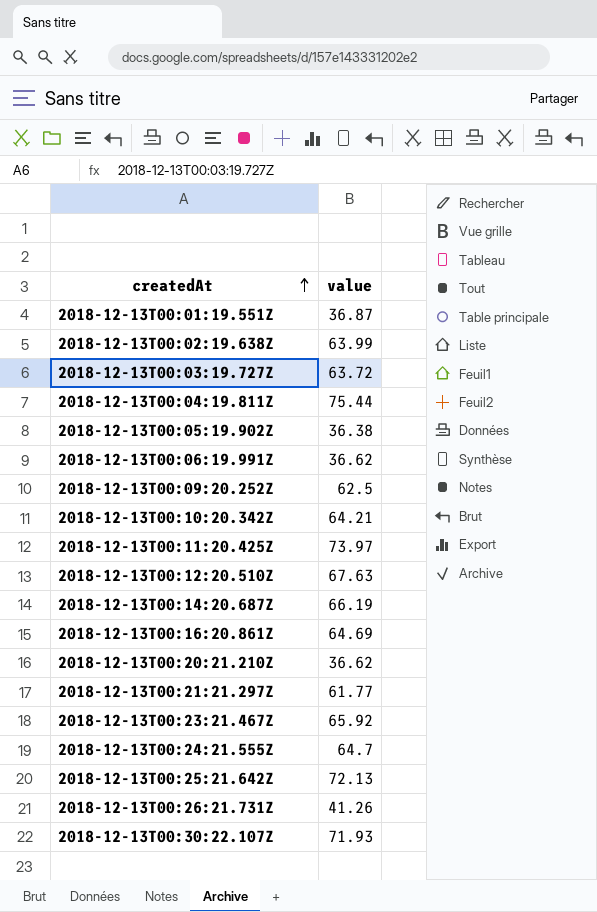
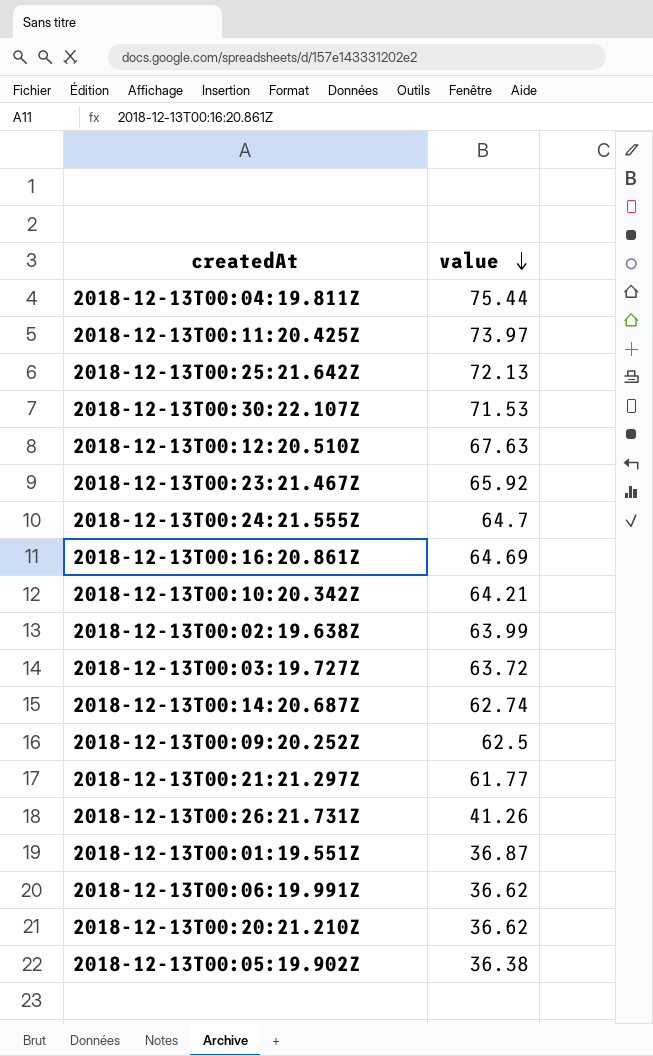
row order: createdAt ascending -> value descending
2018-12-13T00:30:22.107Z | value: 71.93 -> 71.53
2018-12-13T00:14:20.687Z | value: 66.19 -> 62.74

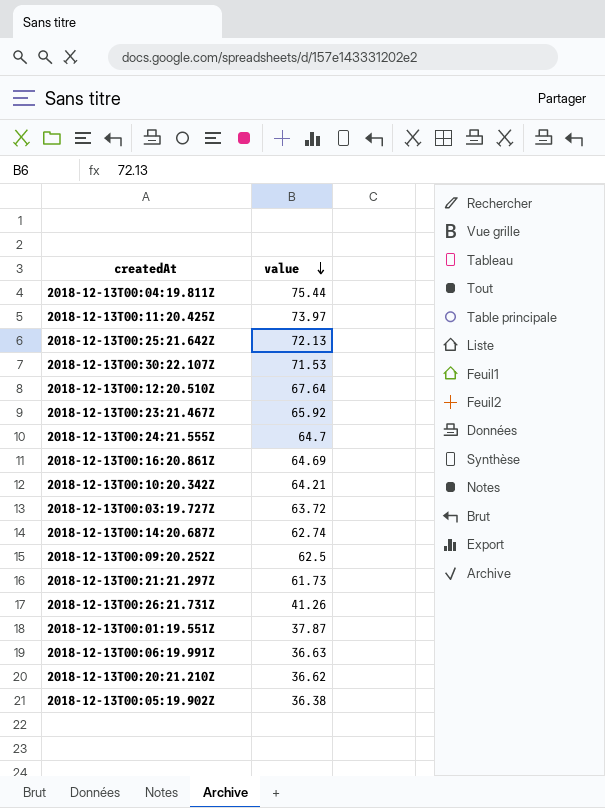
row 2018-12-13T00:02:19.638Z: 63.99 -> none
2018-12-13T00:12:20.510Z | value: 67.63 -> 67.64
2018-12-13T00:21:21.297Z | value: 61.77 -> 61.73
2018-12-13T00:01:19.551Z | value: 36.87 -> 37.87
2018-12-13T00:06:19.991Z | value: 36.62 -> 36.63

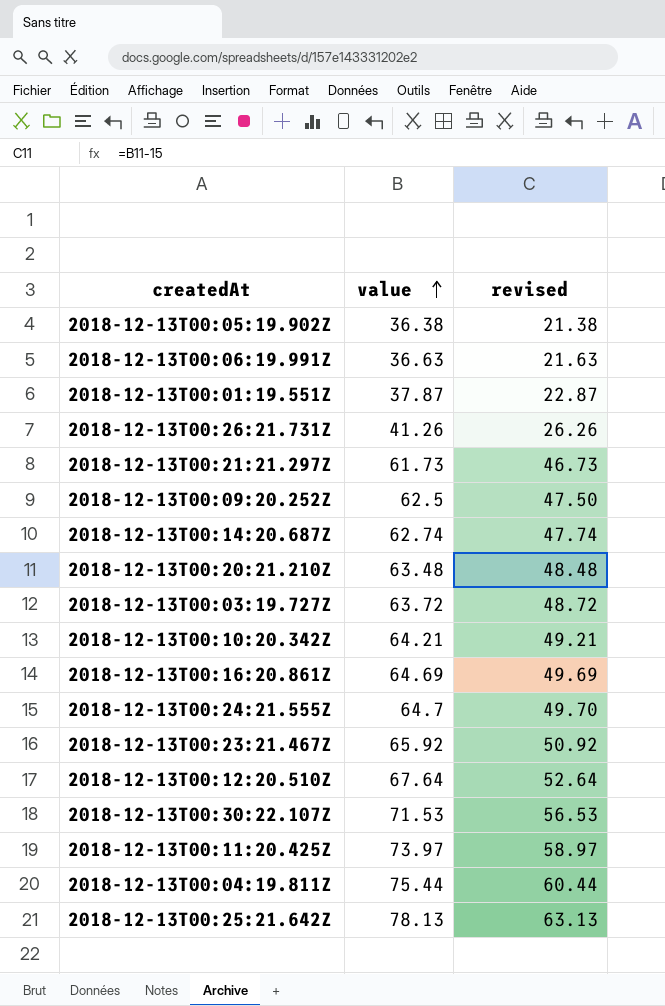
row order: value descending -> value ascending
column revised | formula: none -> [value] - 15
2018-12-13T00:20:21.210Z | value: 36.62 -> 63.48
2018-12-13T00:25:21.642Z | value: 72.13 -> 78.13

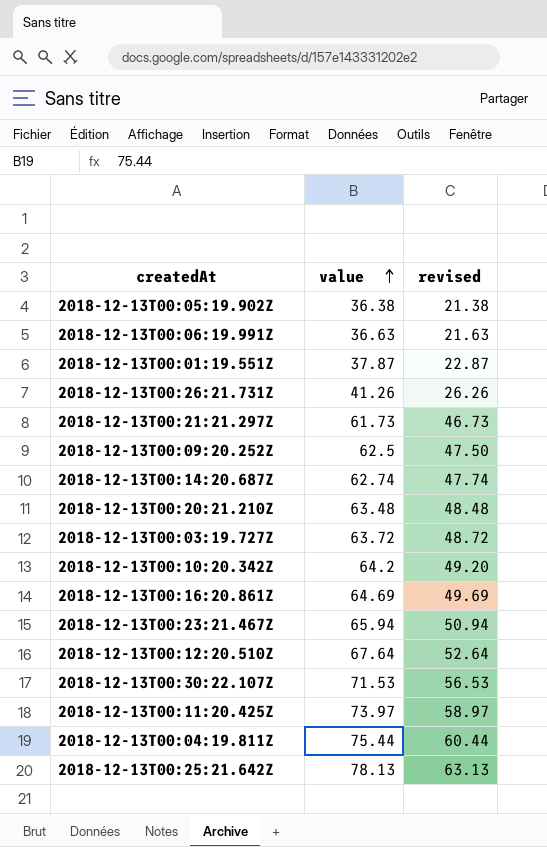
row 2018-12-13T00:24:21.555Z: 64.7 | 49.70 -> none
2018-12-13T00:10:20.342Z | value: 64.21 -> 64.2
2018-12-13T00:10:20.342Z | revised: 49.21 -> 49.20
2018-12-13T00:23:21.467Z | value: 65.92 -> 65.94
2018-12-13T00:23:21.467Z | revised: 50.92 -> 50.94

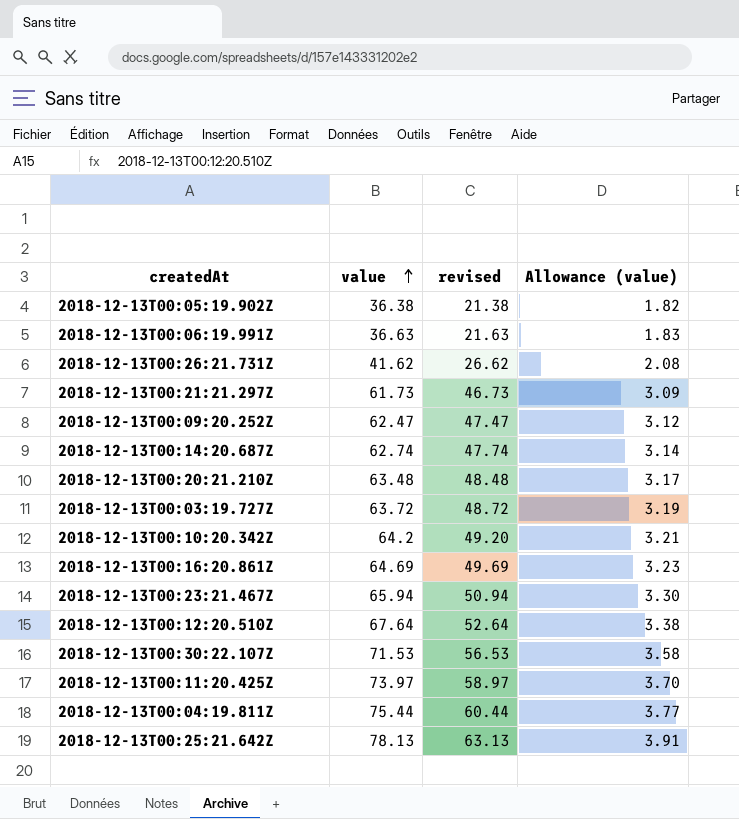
column Allowance (value) | formula: none -> [value] * 0.05
row 2018-12-13T00:01:19.551Z: 37.87 | 22.87 -> none
2018-12-13T00:26:21.731Z | value: 41.26 -> 41.62
2018-12-13T00:26:21.731Z | revised: 26.26 -> 26.62
2018-12-13T00:09:20.252Z | value: 62.5 -> 62.47
2018-12-13T00:09:20.252Z | revised: 47.50 -> 47.47

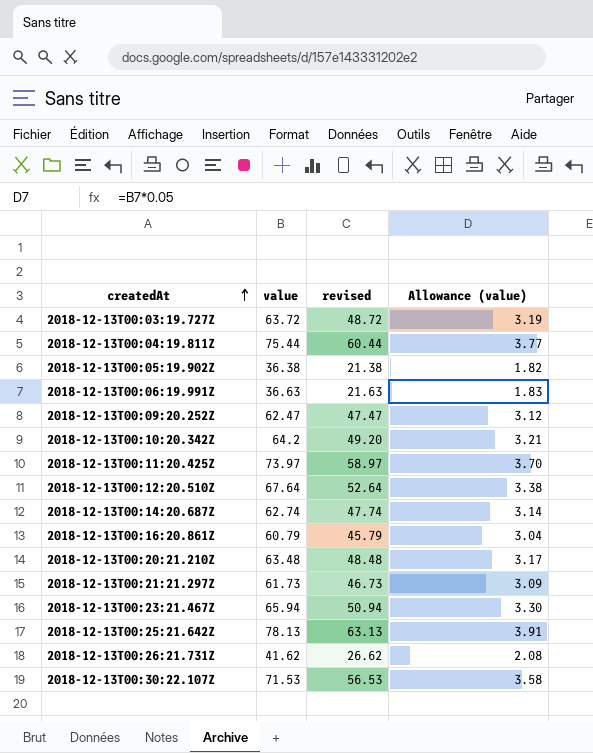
row order: value ascending -> createdAt ascending
2018-12-13T00:16:20.861Z | value: 64.69 -> 60.79
2018-12-13T00:16:20.861Z | revised: 49.69 -> 45.79
2018-12-13T00:16:20.861Z | Allowance (value): 3.23 -> 3.04

